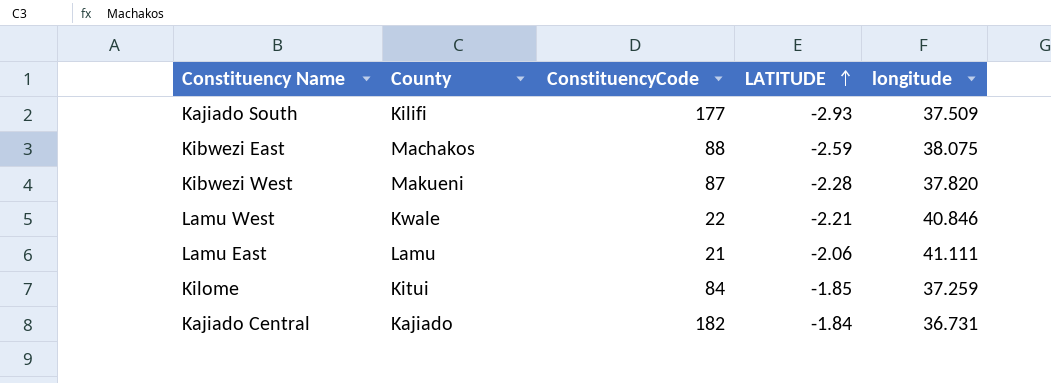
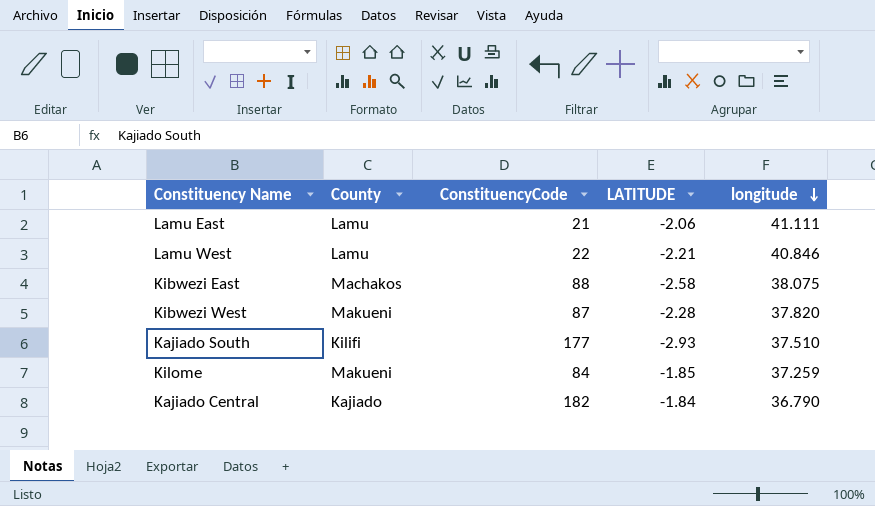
row order: LATITUDE ascending -> longitude descending
Lamu West | County: Kwale -> Lamu
Kibwezi East | LATITUDE: -2.59 -> -2.58
Kajiado South | longitude: 37.509 -> 37.510
Kilome | County: Kitui -> Makueni
Kajiado Central | longitude: 36.731 -> 36.790

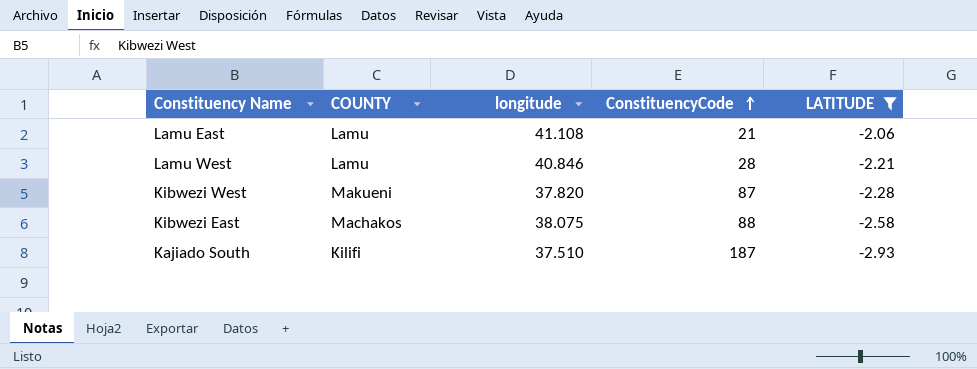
filter: none -> LATITUDE <= -2.06
row order: longitude descending -> ConstituencyCode ascending
column name: County -> COUNTY
column longitude | position: 5 -> 3
Lamu East | longitude: 41.111 -> 41.108
Lamu West | ConstituencyCode: 22 -> 28
Kajiado South | ConstituencyCode: 177 -> 187

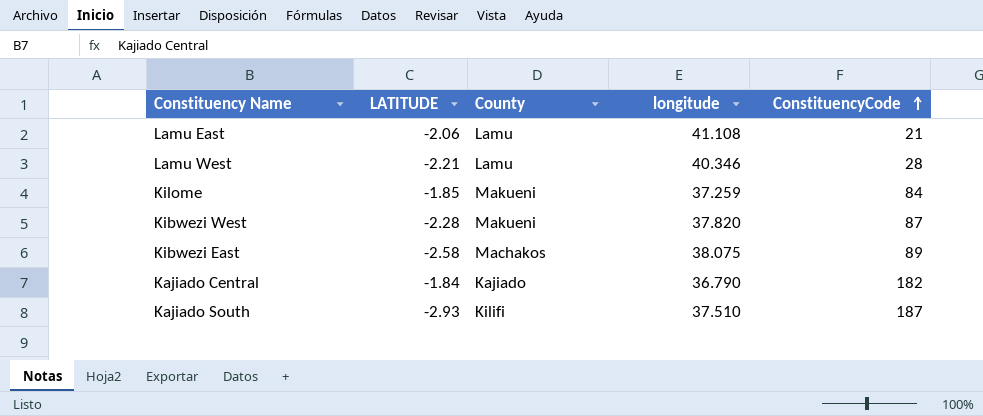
filter: LATITUDE <= -2.06 -> none
column LATITUDE | position: 5 -> 2
column name: COUNTY -> County
Lamu West | longitude: 40.846 -> 40.346
Kibwezi East | ConstituencyCode: 88 -> 89

